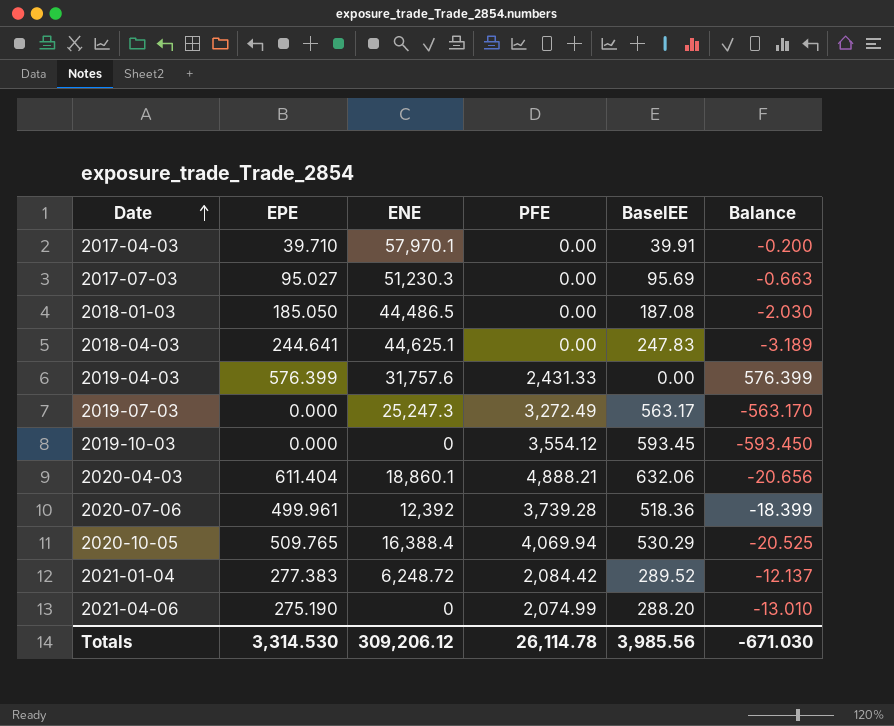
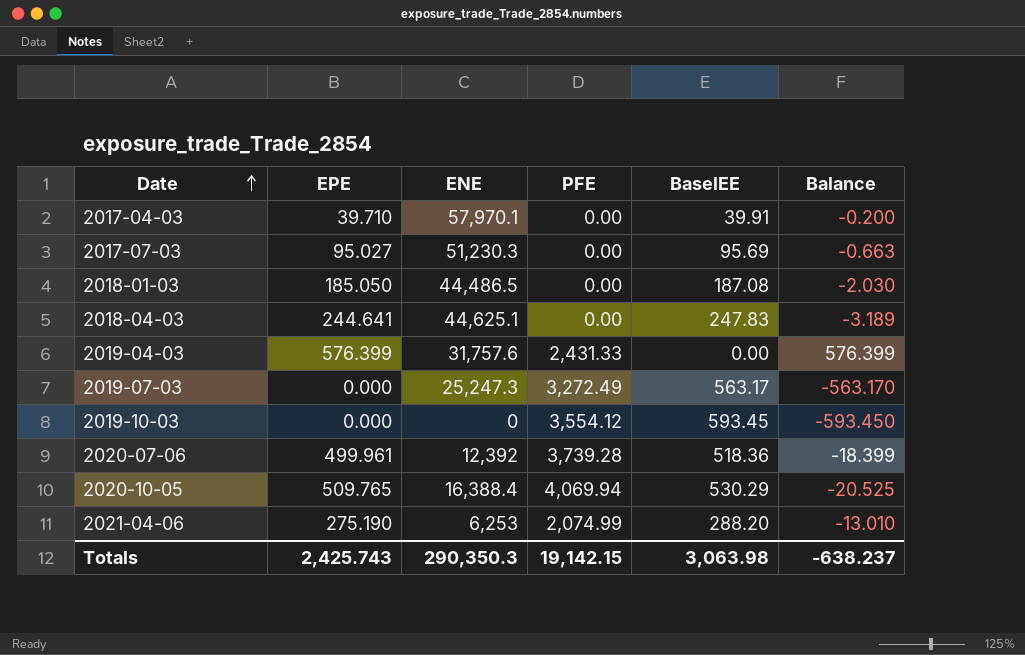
row 2020-04-03: 611.404 | 18,860.1 | 4,888.21 | 632.06 | -20.656 -> none
row 2021-01-04: 277.383 | 6,248.72 | 2,084.42 | 289.52 | -12.137 -> none
2021-04-06 | ENE: 0 -> 6,253
Totals | EPE: 3,314.530 -> 2,425.743
Totals | ENE: 309,206.12 -> 290,350.3
Totals | PFE: 26,114.78 -> 19,142.15
Totals | BaselEE: 3,985.56 -> 3,063.98
Totals | Balance: -671.030 -> -638.237

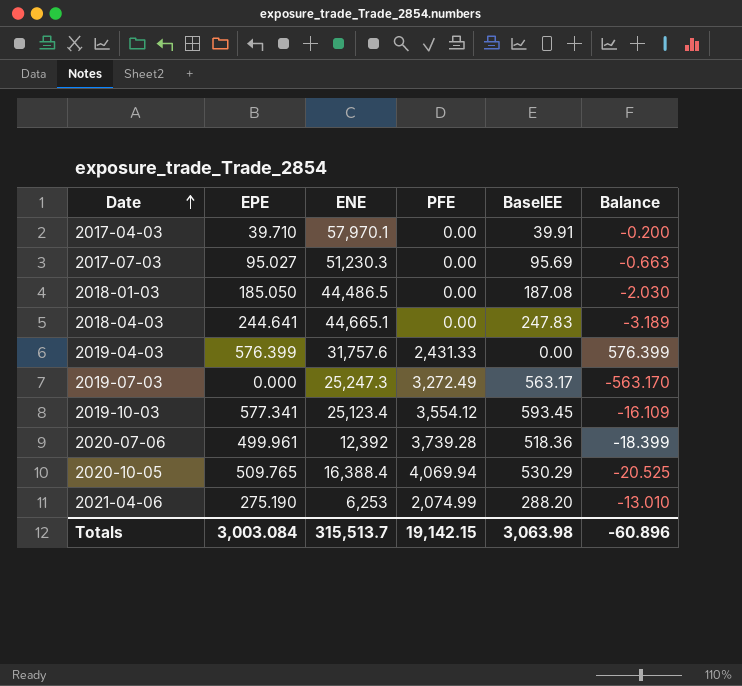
2018-04-03 | ENE: 44,625.1 -> 44,665.1
2019-10-03 | EPE: 0.000 -> 577.341
2019-10-03 | ENE: 0 -> 25,123.4
2019-10-03 | Balance: -593.450 -> -16.109
Totals | EPE: 2,425.743 -> 3,003.084
Totals | ENE: 290,350.3 -> 315,513.7
Totals | Balance: -638.237 -> -60.896

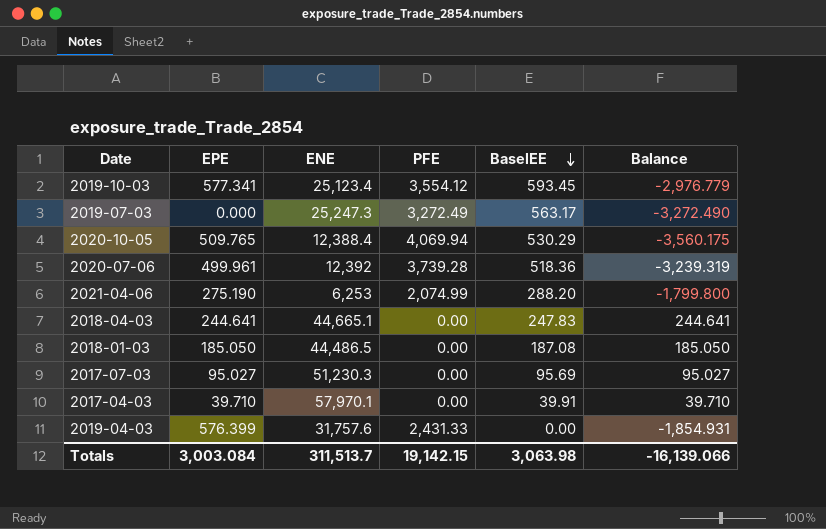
row order: Date ascending -> BaselEE descending
column Balance | formula: [EPE] - [BaselEE] -> [EPE] - [PFE]
2020-10-05 | ENE: 16,388.4 -> 12,388.4
Totals | ENE: 315,513.7 -> 311,513.7
Totals | Balance: -60.896 -> -16,139.066

